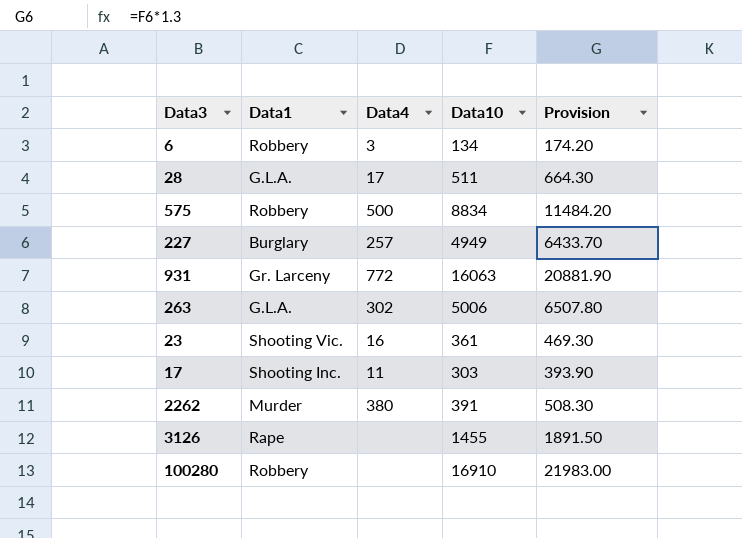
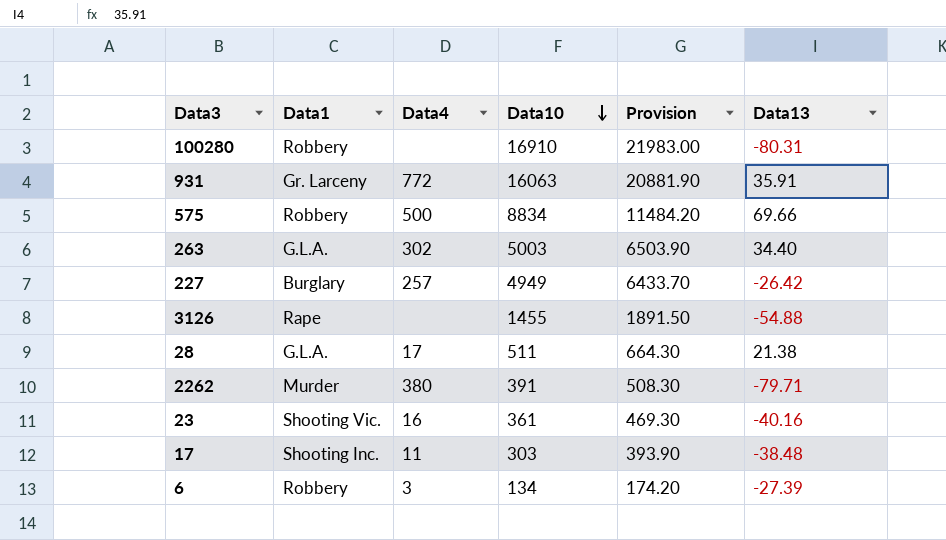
row order: none -> Data10 descending
column Data13 | position: none -> 6
263 | Data10: 5006 -> 5003
263 | Provision: 6507.80 -> 6503.90

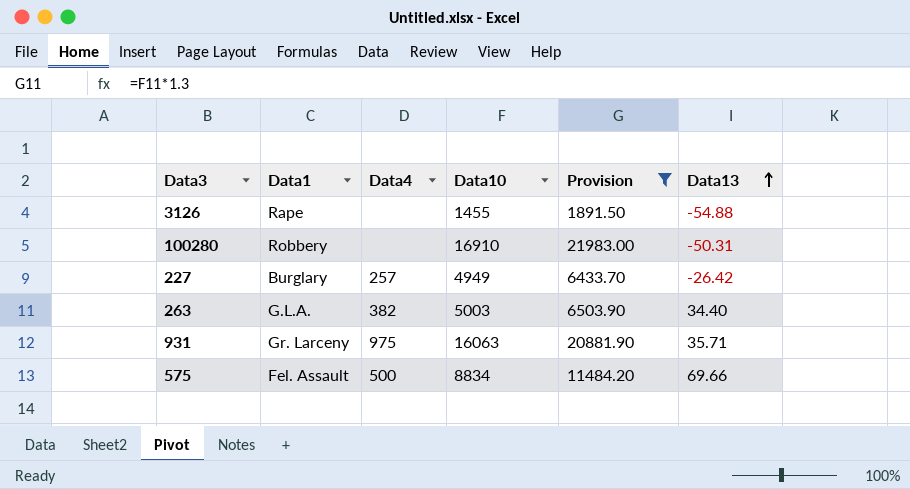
filter: none -> Provision >= 1891.50
row order: Data10 descending -> Data13 ascending
100280 | Data13: -80.31 -> -50.31
263 | Data4: 302 -> 382
931 | Data4: 772 -> 975
931 | Data13: 35.91 -> 35.71
575 | Data1: Robbery -> Fel. Assault

